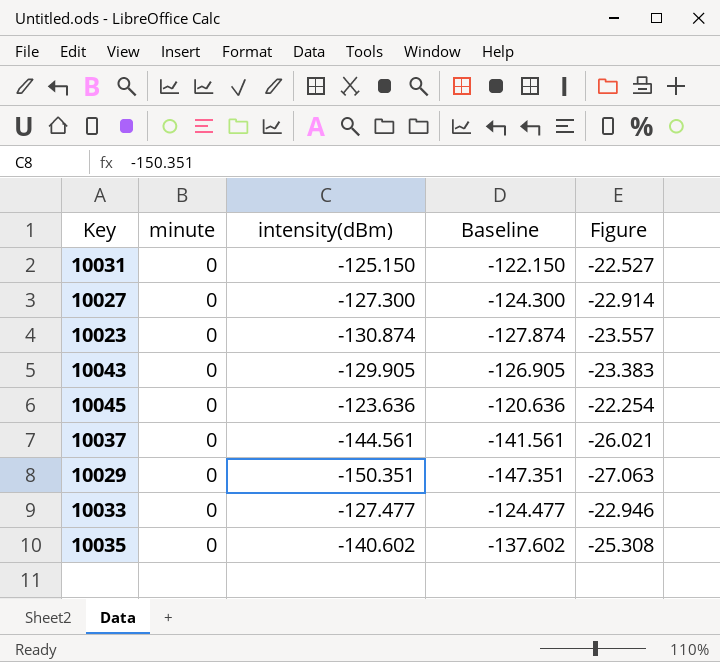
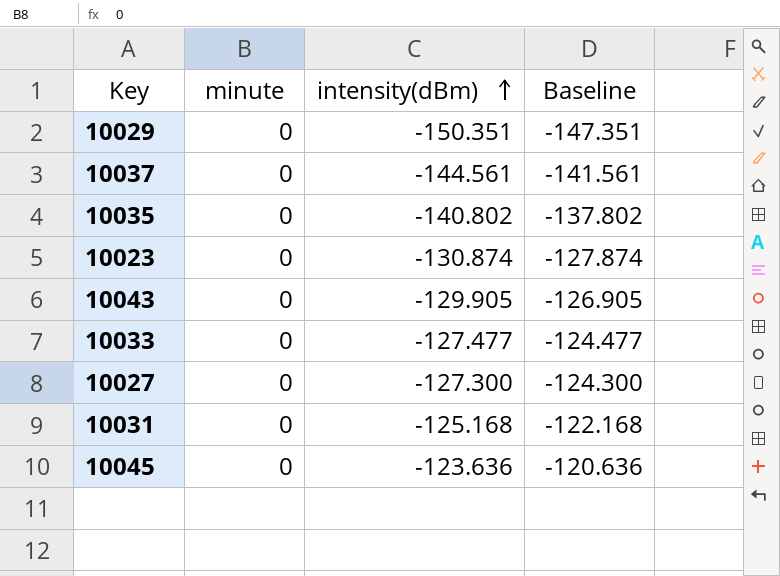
row order: none -> intensity(dBm) ascending
column Figure | formula: [intensity(dBm)] * 0.18 -> none
10035 | intensity(dBm): -140.602 -> -140.802
10035 | Baseline: -137.602 -> -137.802
10031 | intensity(dBm): -125.150 -> -125.168
10031 | Baseline: -122.150 -> -122.168

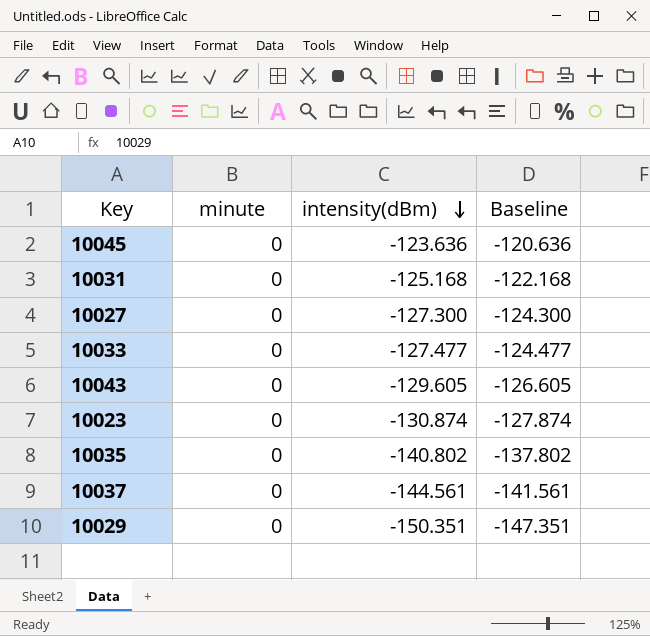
row order: intensity(dBm) ascending -> intensity(dBm) descending
10043 | intensity(dBm): -129.905 -> -129.605
10043 | Baseline: -126.905 -> -126.605

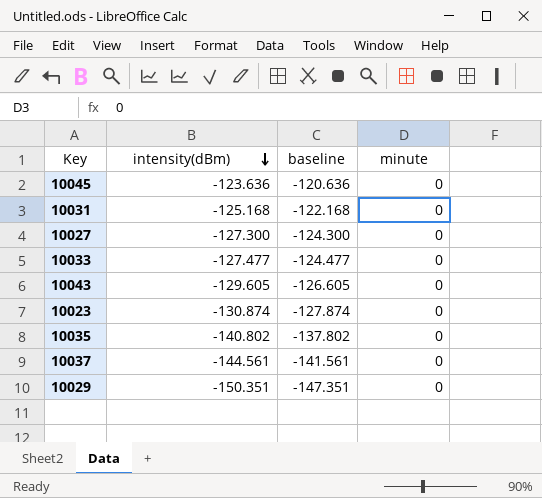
column name: Baseline -> baseline
column minute | position: 2 -> 4

